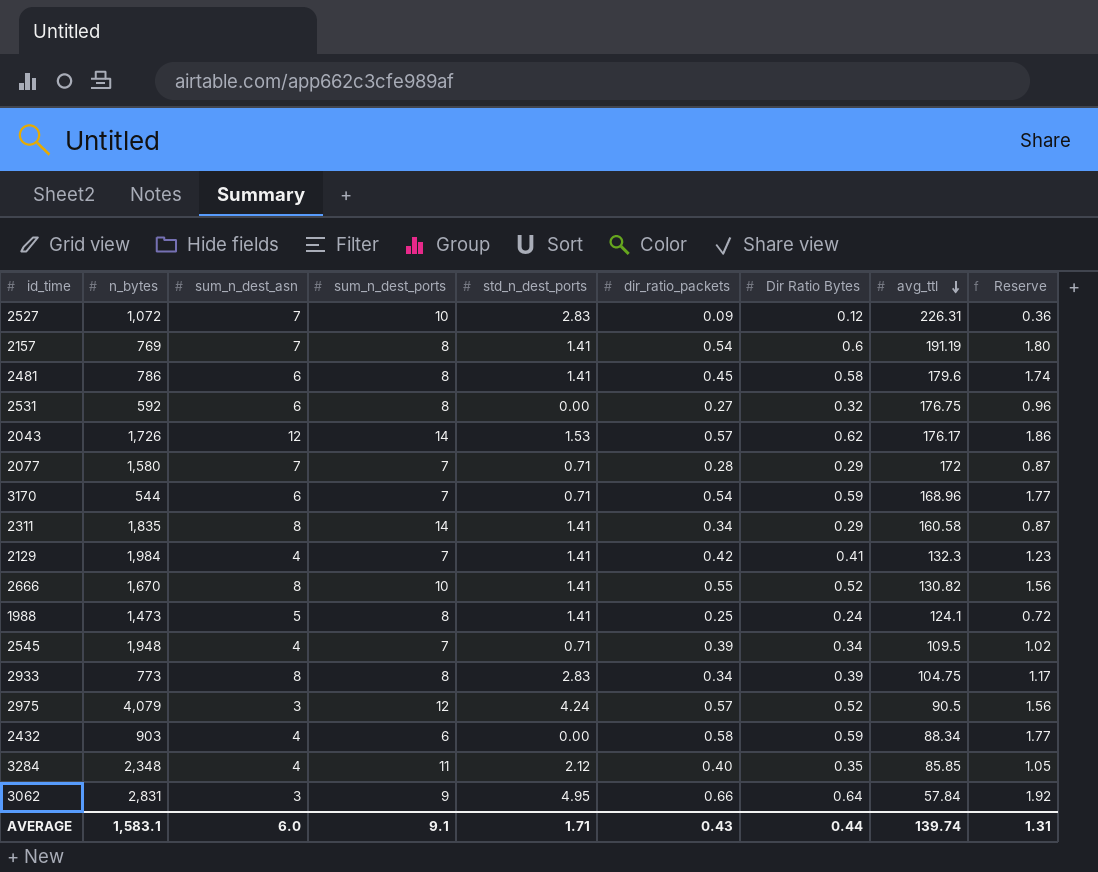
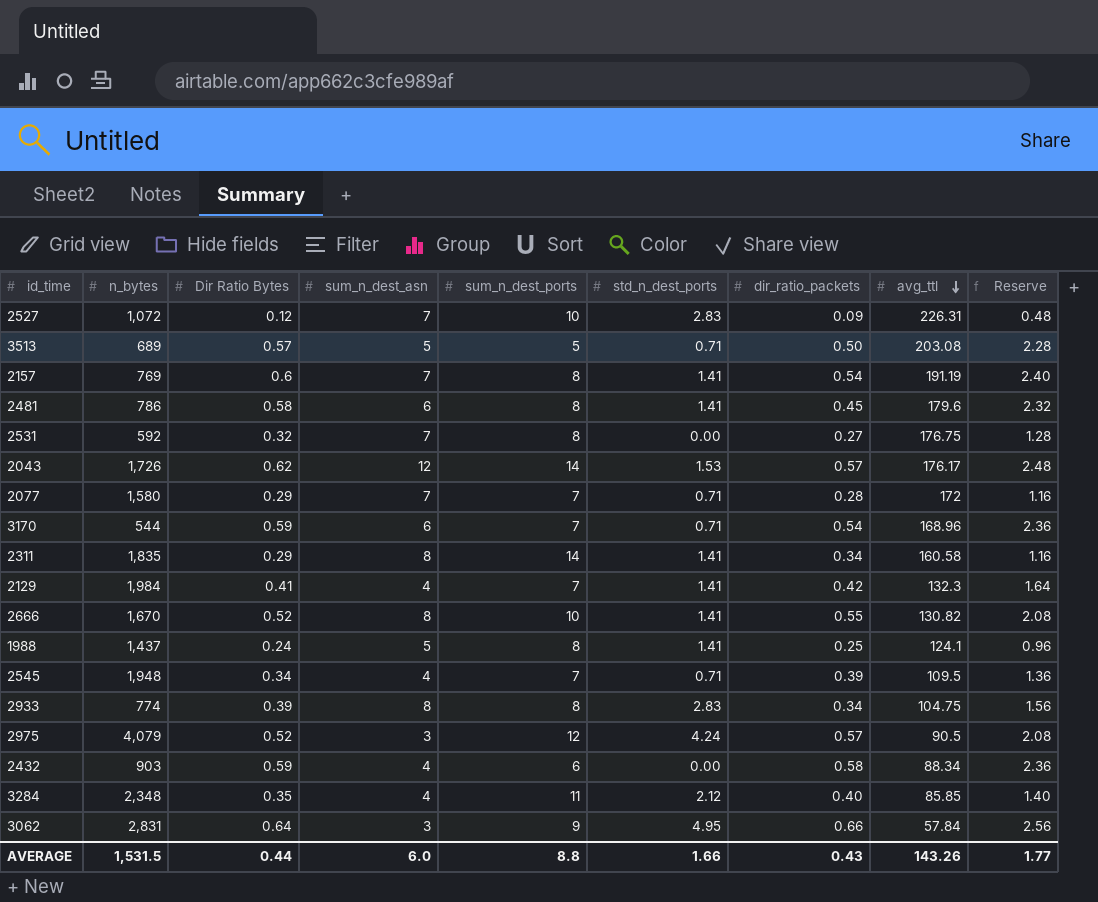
column Dir Ratio Bytes | position: 7 -> 3
column Reserve | formula: [Dir Ratio Bytes] * 3 -> [Dir Ratio Bytes] * 4
row 3513: none -> 689 | 0.57 | 5 | 5 | 0.71 | 0.50 | 203.08 | 2.28
2531 | sum_n_dest_asn: 6 -> 7
1988 | n_bytes: 1,473 -> 1,437
2933 | n_bytes: 773 -> 774
AVERAGE | n_bytes: 1,583.1 -> 1,531.5
AVERAGE | sum_n_dest_ports: 9.1 -> 8.8
AVERAGE | std_n_dest_ports: 1.71 -> 1.66
AVERAGE | avg_ttl: 139.74 -> 143.26
AVERAGE | Reserve: 1.31 -> 1.77

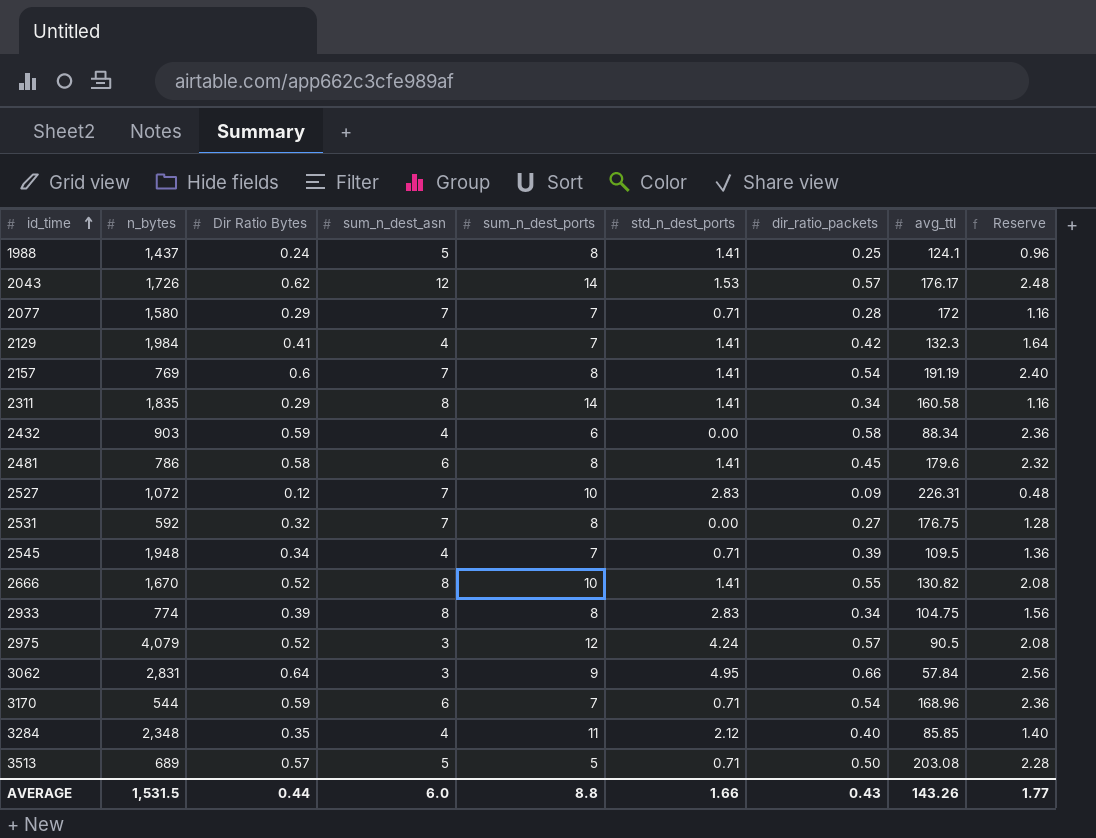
row order: avg_ttl descending -> id_time ascending

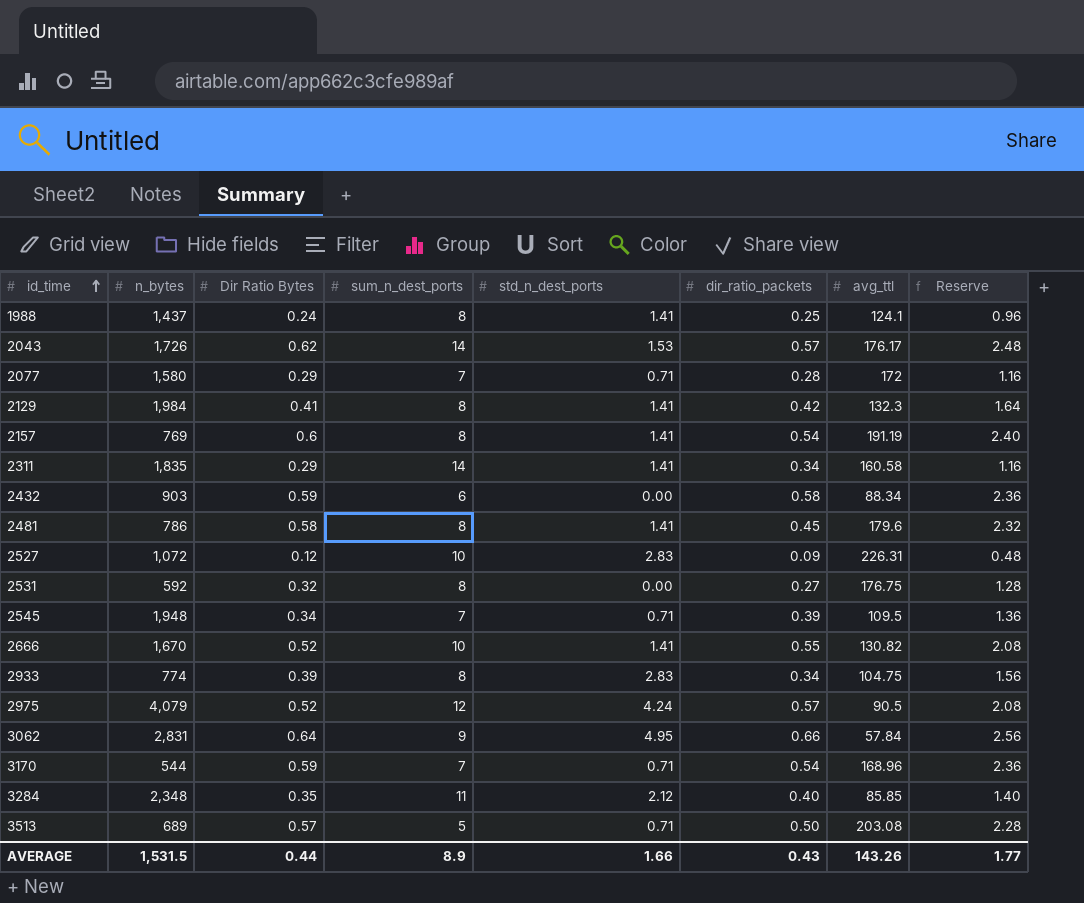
column sum_n_dest_asn | position: 4 -> none
2129 | sum_n_dest_ports: 7 -> 8
AVERAGE | sum_n_dest_ports: 8.8 -> 8.9

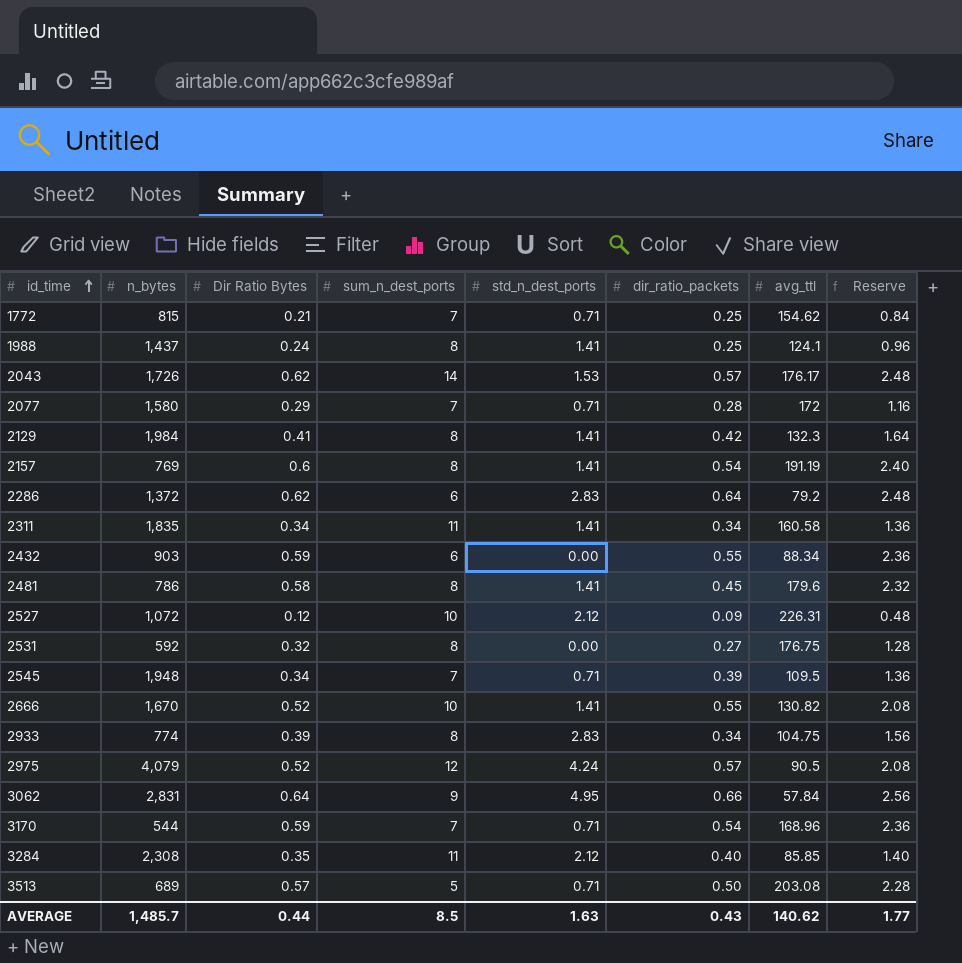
row 1772: none -> 815 | 0.21 | 7 | 0.71 | 0.25 | 154.62 | 0.84
row 2286: none -> 1,372 | 0.62 | 6 | 2.83 | 0.64 | 79.2 | 2.48
2311 | Dir Ratio Bytes: 0.29 -> 0.34
2311 | sum_n_dest_ports: 14 -> 11
2311 | Reserve: 1.16 -> 1.36
2432 | dir_ratio_packets: 0.58 -> 0.55
2527 | std_n_dest_ports: 2.83 -> 2.12
3284 | n_bytes: 2,348 -> 2,308
AVERAGE | n_bytes: 1,531.5 -> 1,485.7
AVERAGE | sum_n_dest_ports: 8.9 -> 8.5
AVERAGE | std_n_dest_ports: 1.66 -> 1.63
AVERAGE | avg_ttl: 143.26 -> 140.62

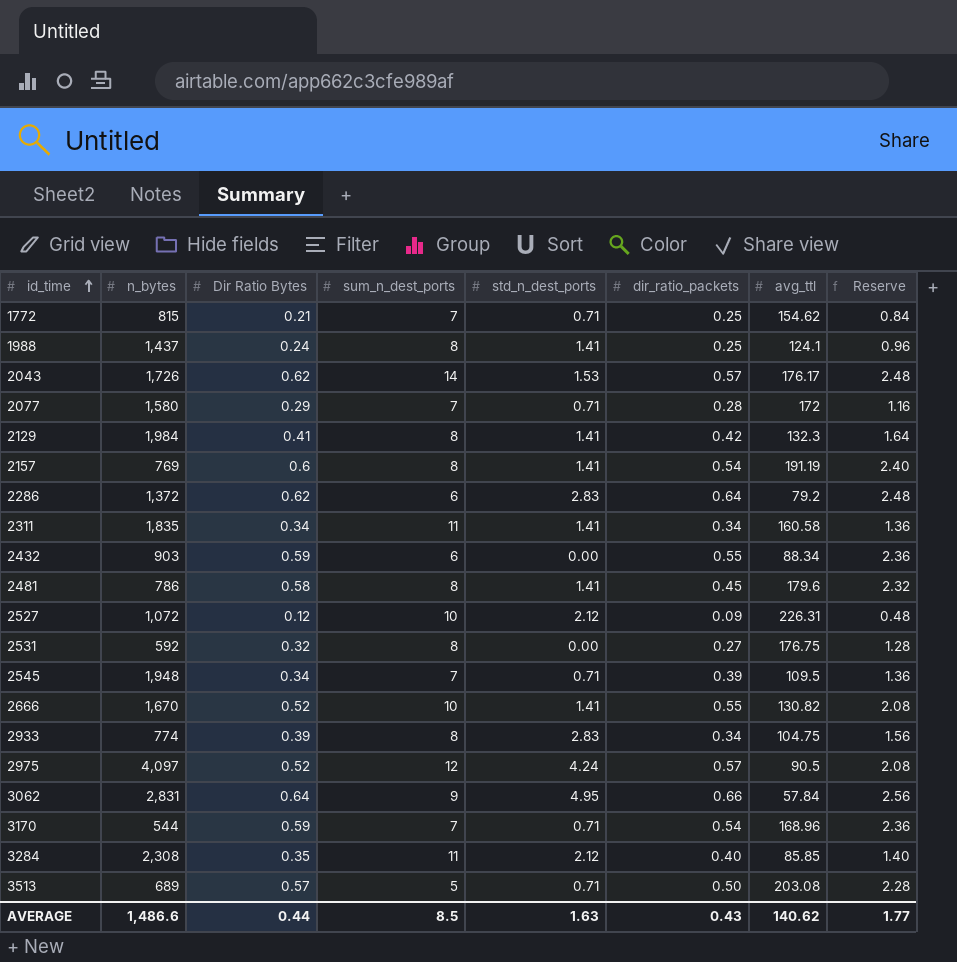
2975 | n_bytes: 4,079 -> 4,097
AVERAGE | n_bytes: 1,485.7 -> 1,486.6

